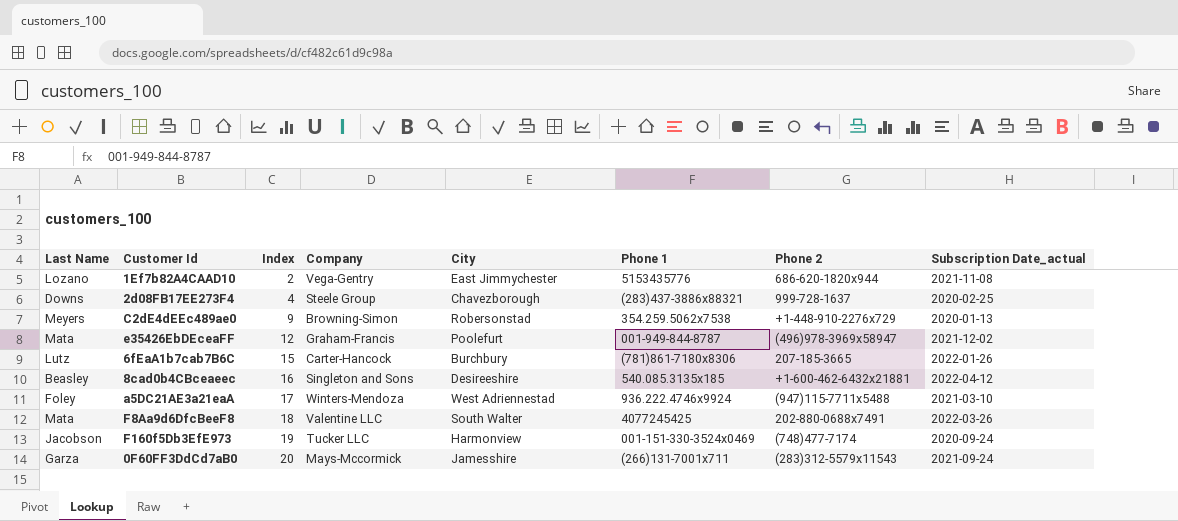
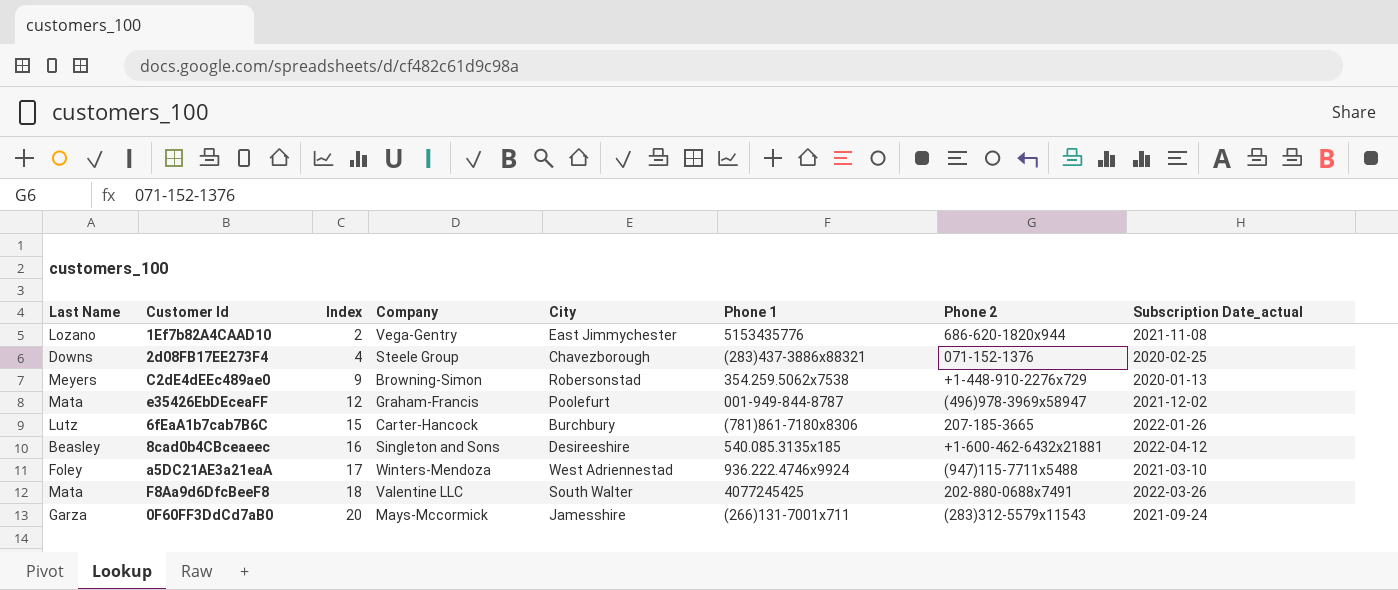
row F160f5Db3EfE973: Jacobson | 19 | Tucker LLC | Harmonview | 001-151-330-3524x0469 | (748)477-7174 | 2020-09-24 -> none
2d08FB17EE273F4 | Phone 2: 999-728-1637 -> 071-152-1376

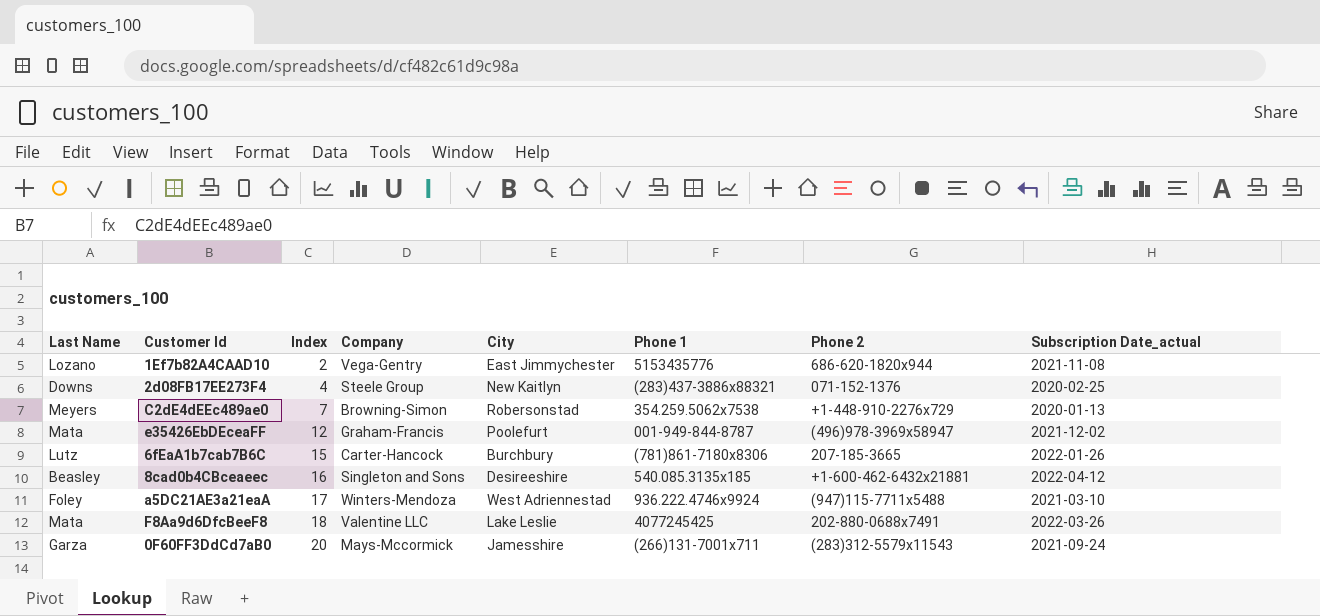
2d08FB17EE273F4 | City: Chavezborough -> New Kaitlyn
C2dE4dEEc489ae0 | Index: 9 -> 7
F8Aa9d6DfcBeeF8 | City: South Walter -> Lake Leslie

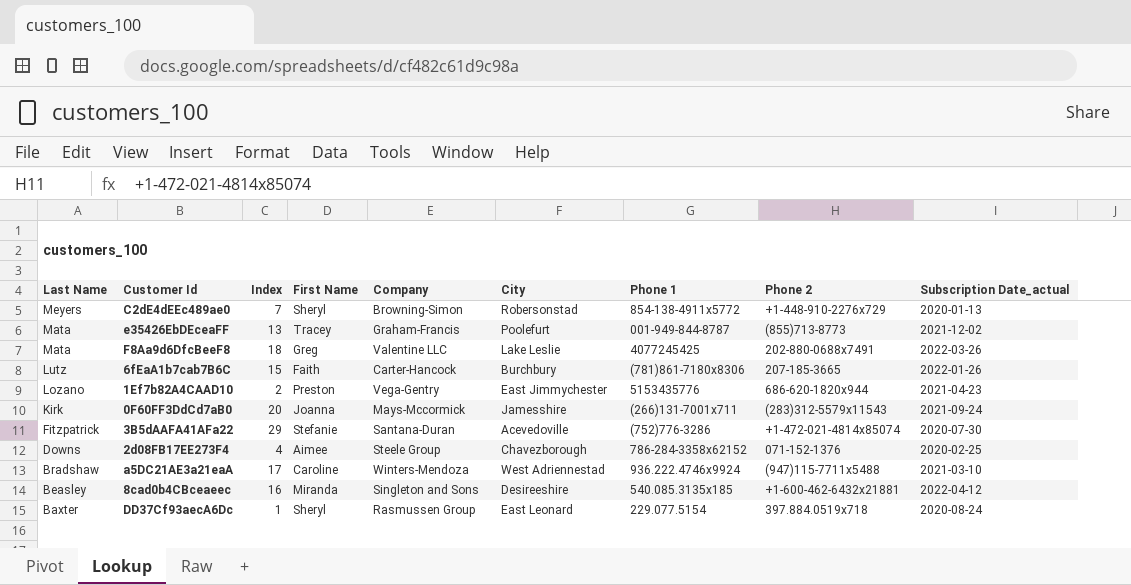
row order: Index ascending -> Last Name descending
column First Name | position: none -> 4
C2dE4dEEc489ae0 | Phone 1: 354.259.5062x7538 -> 854-138-4911x5772
e35426EbDEceaFF | Index: 12 -> 13
e35426EbDEceaFF | Phone 2: (496)978-3969x58947 -> (855)713-8773
1Ef7b82A4CAAD10 | Subscription Date_actual: 2021-11-08 -> 2021-04-23
0F60FF3DdCd7aB0 | Last Name: Garza -> Kirk
row 3B5dAAFA41AFa22: none -> Fitzpatrick | 29 | Stefanie | Santana-Duran | Acevedoville | (752)776-3286 | +1-472-021-4814x85074 | 2020-07-30
2d08FB17EE273F4 | City: New Kaitlyn -> Chavezborough
2d08FB17EE273F4 | Phone 1: (283)437-3886x88321 -> 786-284-3358x62152
a5DC21AE3a21eaA | Last Name: Foley -> Bradshaw
row DD37Cf93aecA6Dc: none -> Baxter | 1 | Sheryl | Rasmussen Group | East Leonard | 229.077.5154 | 397.884.0519x718 | 2020-08-24

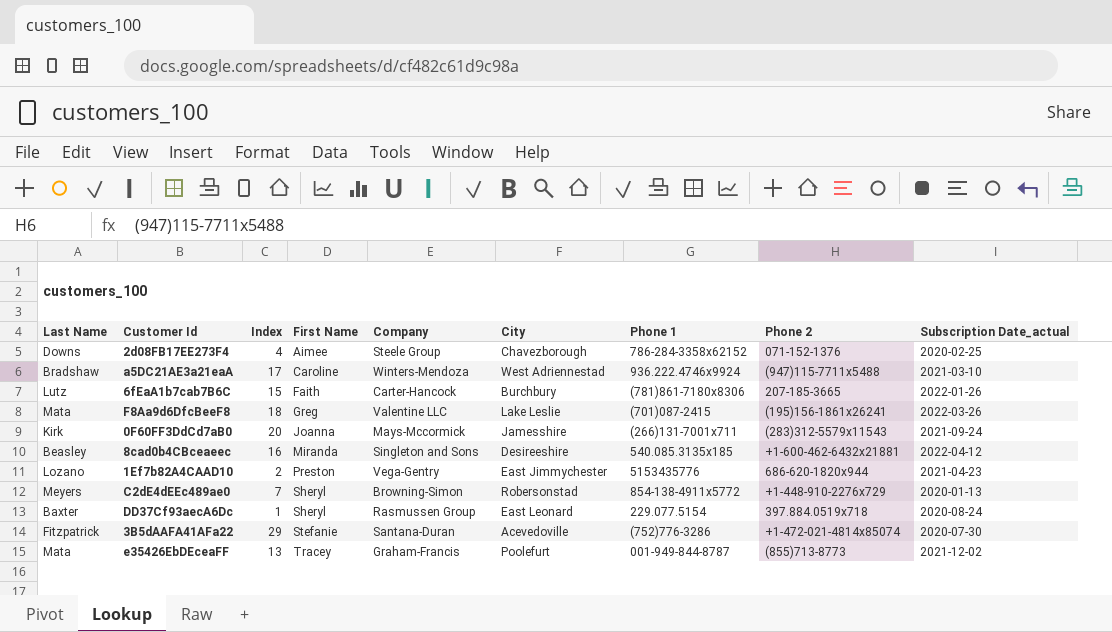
row order: Last Name descending -> First Name ascending
F8Aa9d6DfcBeeF8 | Phone 1: 4077245425 -> (701)087-2415
F8Aa9d6DfcBeeF8 | Phone 2: 202-880-0688x7491 -> (195)156-1861x26241

